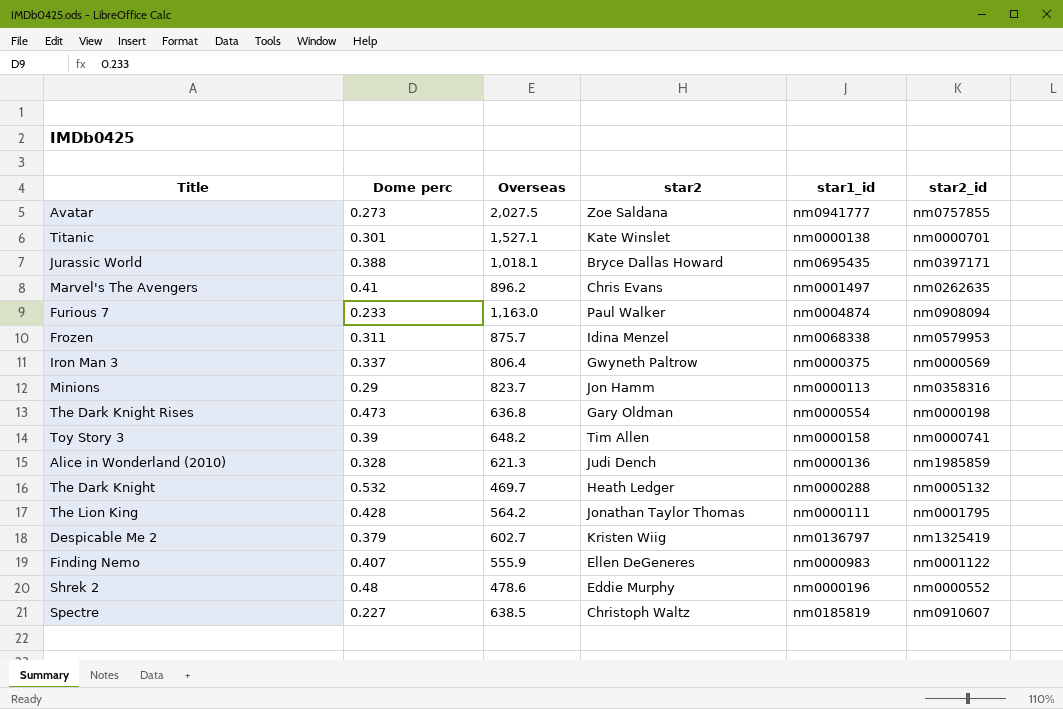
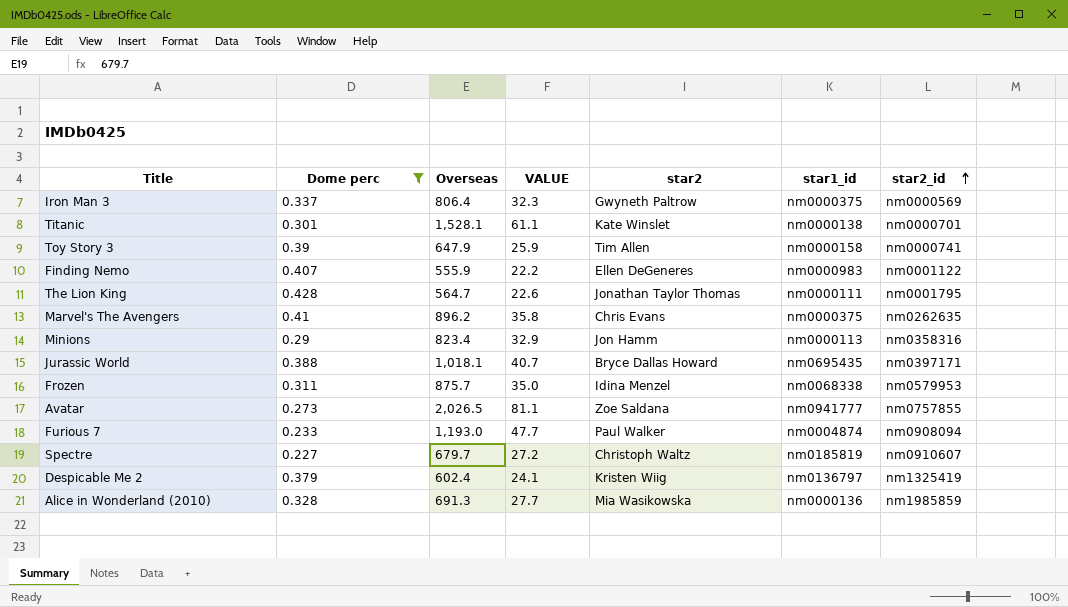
filter: none -> Dome perc <= 0.428
row order: none -> star2_id ascending
column VALUE | formula: none -> [Overseas] * 0.04
Titanic | Overseas: 1,527.1 -> 1,528.1
Toy Story 3 | Overseas: 648.2 -> 647.9
The Lion King | Overseas: 564.2 -> 564.7
Marvel's The Avengers | star1_id: nm0001497 -> nm0000375
Minions | Overseas: 823.7 -> 823.4
Avatar | Overseas: 2,027.5 -> 2,026.5
Furious 7 | Overseas: 1,163.0 -> 1,193.0
Spectre | Overseas: 638.5 -> 679.7
Despicable Me 2 | Overseas: 602.7 -> 602.4
Alice in Wonderland (2010) | Overseas: 621.3 -> 691.3
Alice in Wonderland (2010) | star2: Judi Dench -> Mia Wasikowska

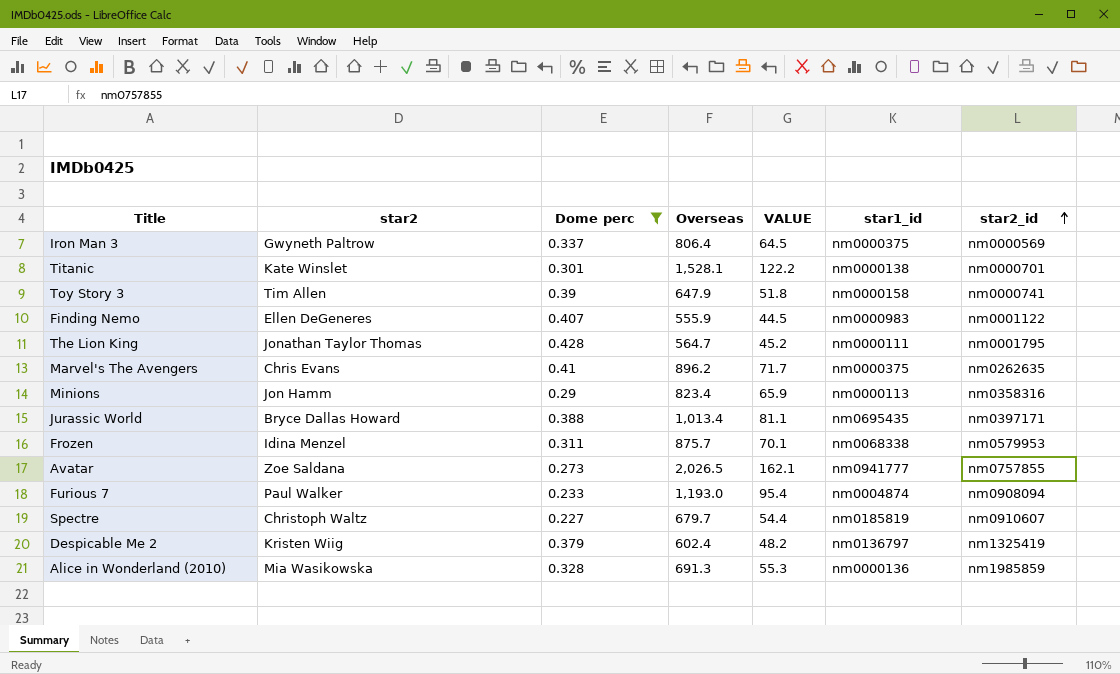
column star2 | position: 5 -> 2
column VALUE | formula: [Overseas] * 0.04 -> [Overseas] * 0.08
Jurassic World | Overseas: 1,018.1 -> 1,013.4

